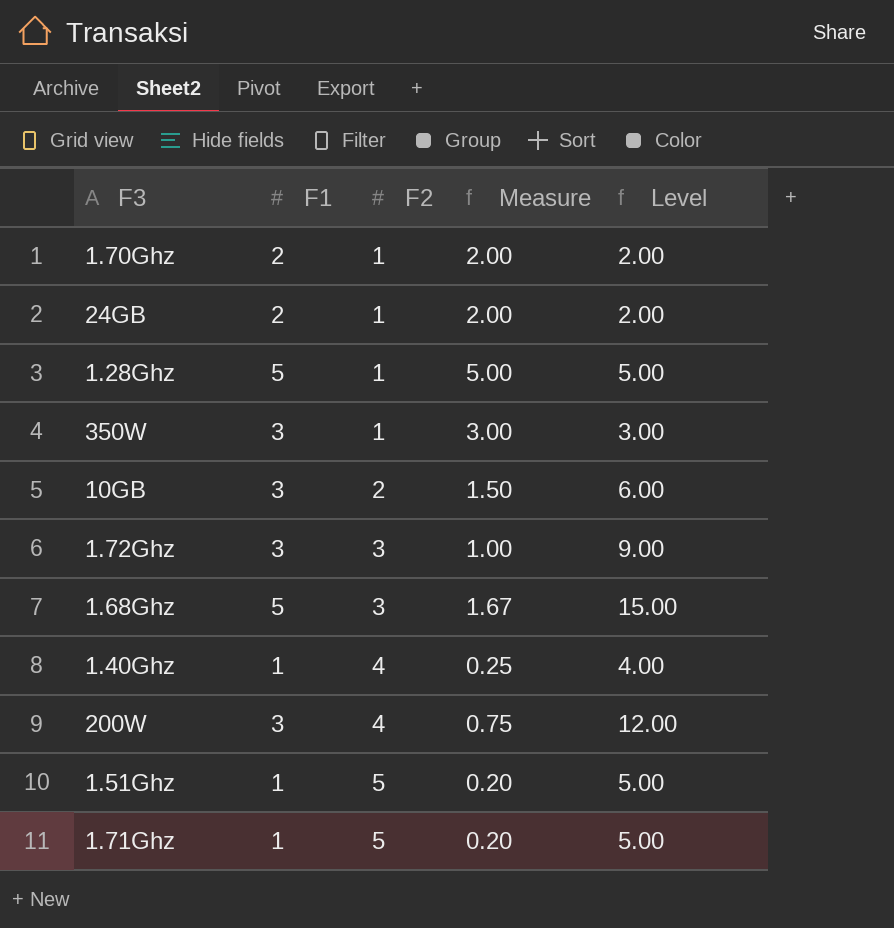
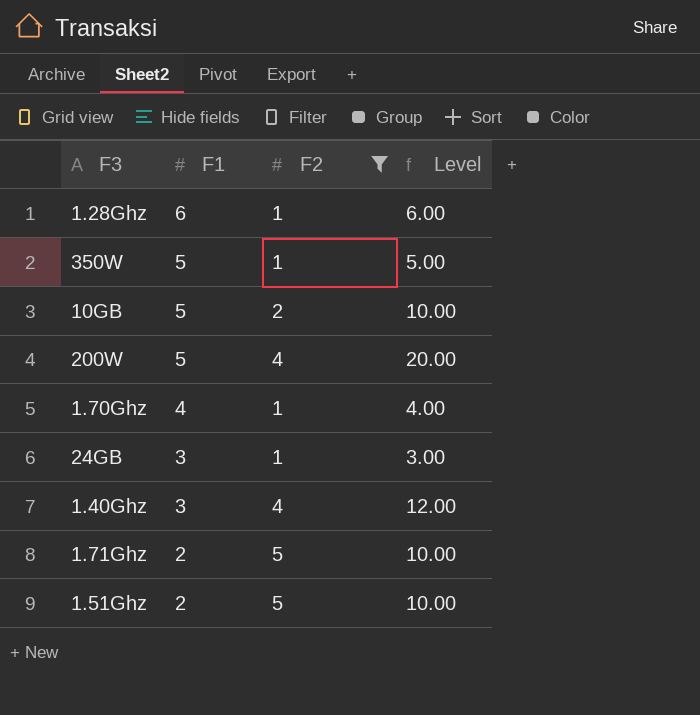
filter: none -> F2 != 3
row order: F2 ascending -> F1 descending
column Measure | formula: [F1] / [F2] -> none
1.28Ghz | F1: 5 -> 6
1.28Ghz | Level: 5.00 -> 6.00
350W | F1: 3 -> 5
350W | Level: 3.00 -> 5.00
10GB | F1: 3 -> 5
10GB | Level: 6.00 -> 10.00
200W | F1: 3 -> 5
200W | Level: 12.00 -> 20.00
1.70Ghz | F1: 2 -> 4
1.70Ghz | Level: 2.00 -> 4.00
24GB | F1: 2 -> 3
24GB | Level: 2.00 -> 3.00
1.40Ghz | F1: 1 -> 3
1.40Ghz | Level: 4.00 -> 12.00
1.71Ghz | F1: 1 -> 2
1.71Ghz | Level: 5.00 -> 10.00
1.51Ghz | F1: 1 -> 2
1.51Ghz | Level: 5.00 -> 10.00

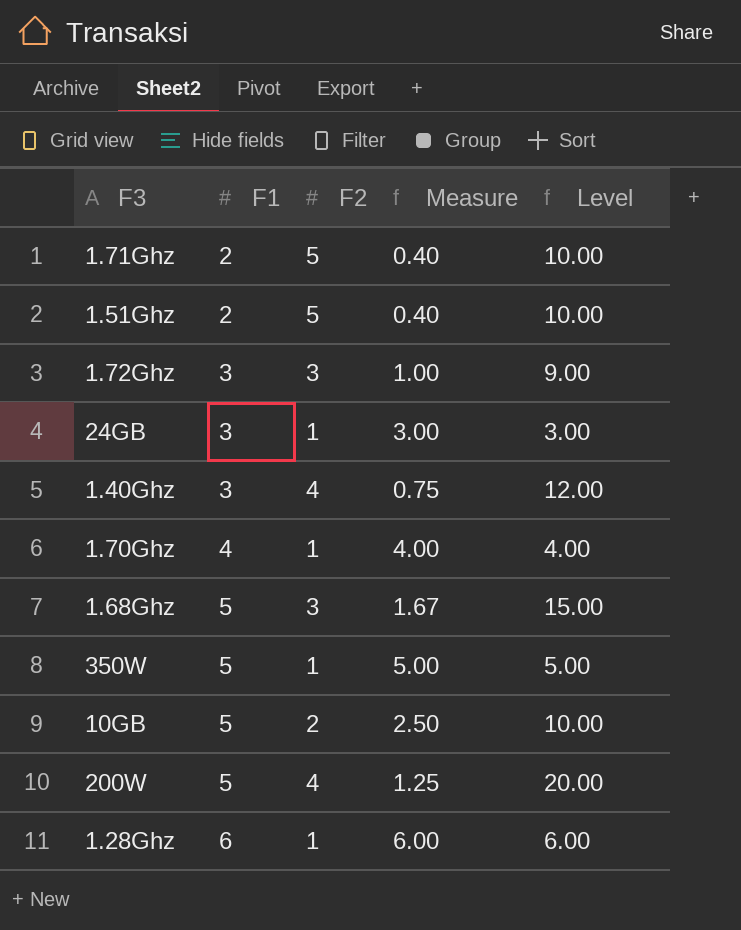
filter: F2 != 3 -> none
row order: F1 descending -> F1 ascending
column Measure | formula: none -> [F1] / [F2]

